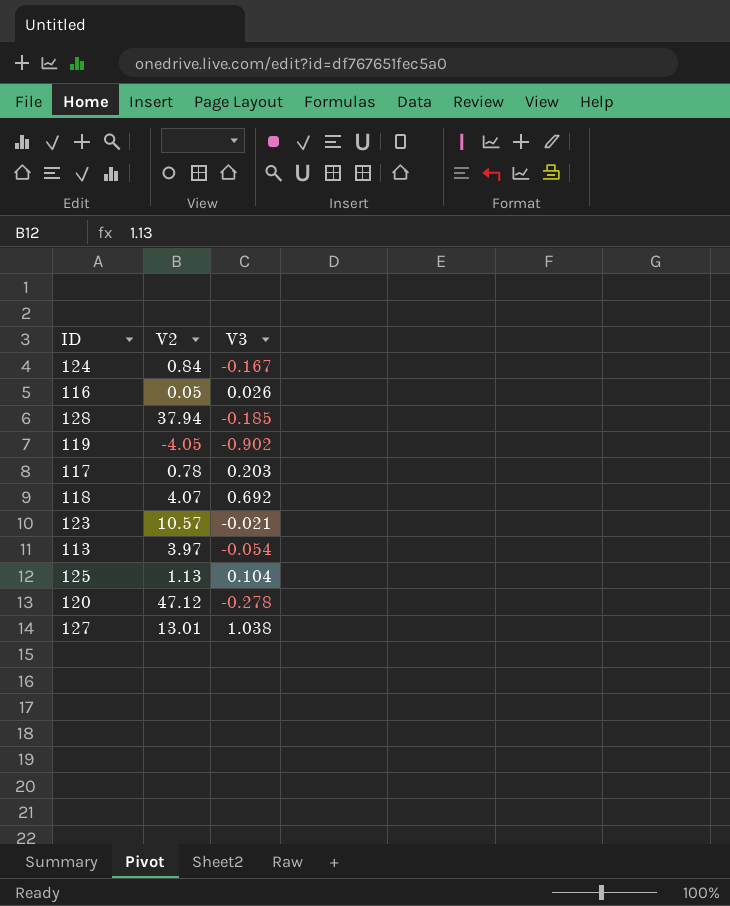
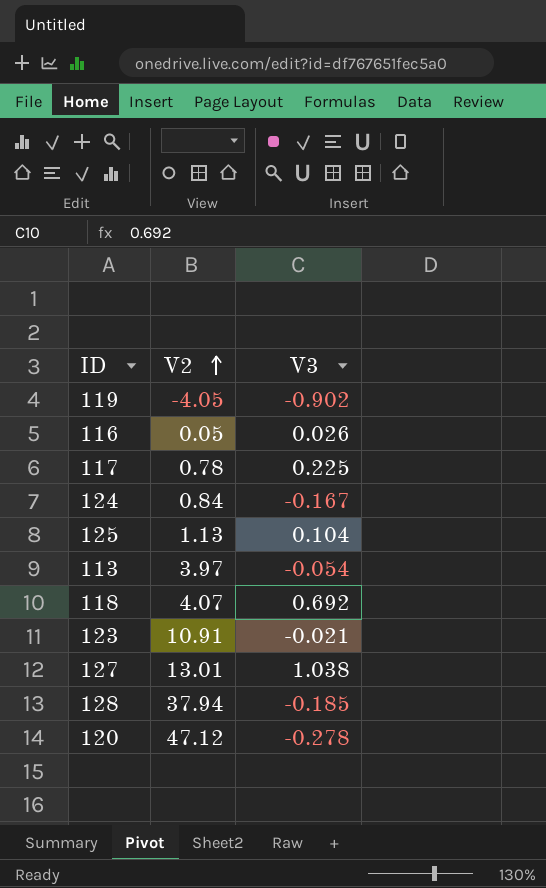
row order: none -> V2 ascending
117 | V3: 0.203 -> 0.225
123 | V2: 10.57 -> 10.91

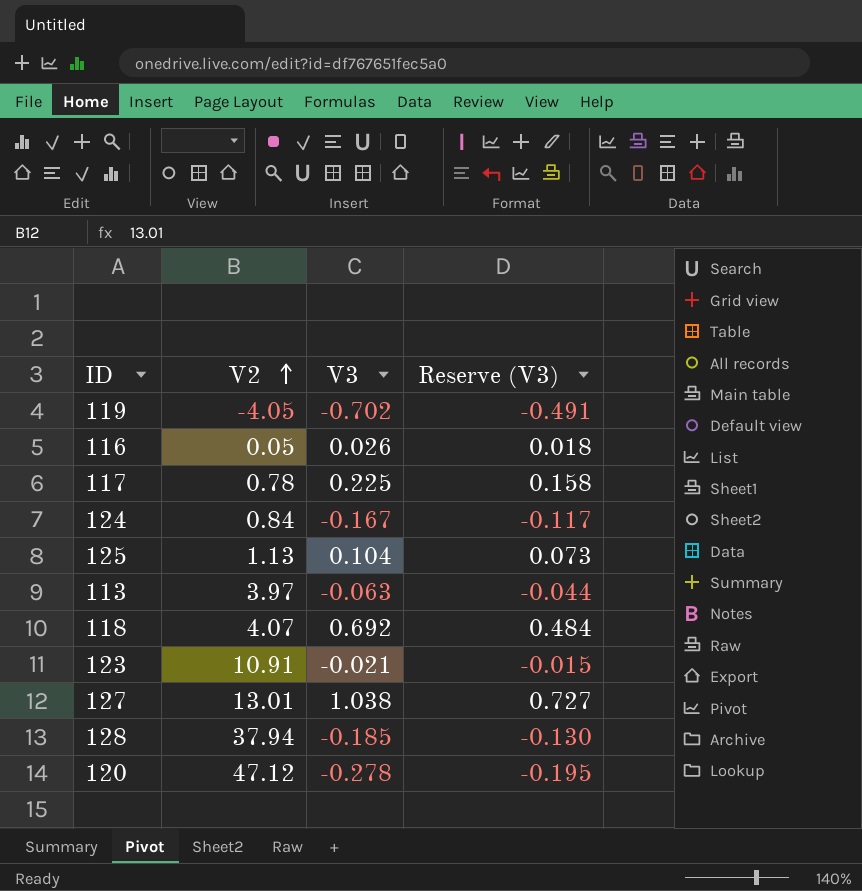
column Reserve (V3) | formula: none -> [V3] * 0.7
119 | V3: -0.902 -> -0.702
113 | V3: -0.054 -> -0.063

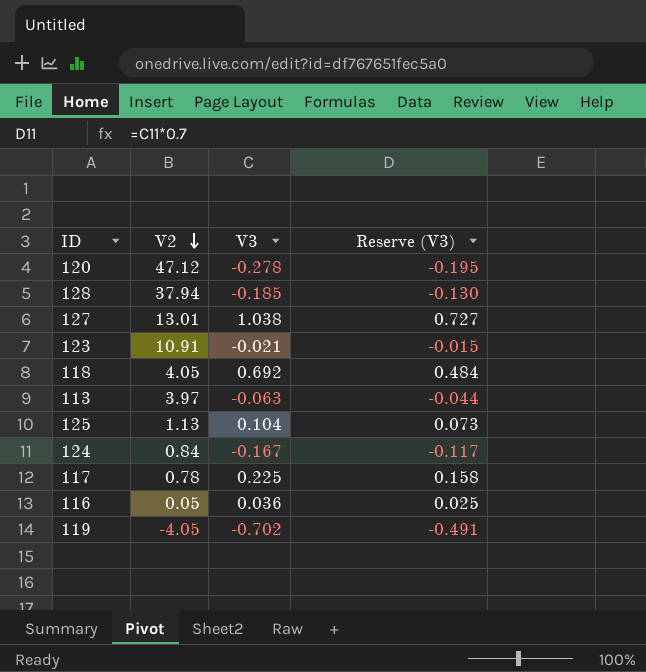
row order: V2 ascending -> V2 descending
118 | V2: 4.07 -> 4.05
116 | V3: 0.026 -> 0.036
116 | Reserve (V3): 0.018 -> 0.025

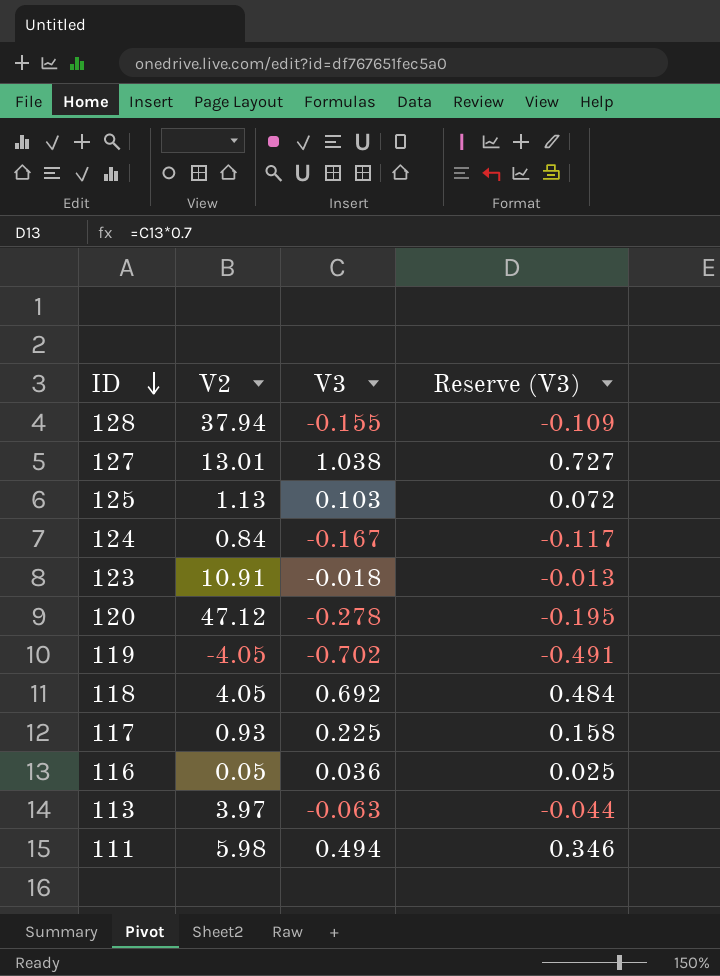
row order: V2 descending -> ID descending
128 | V3: -0.185 -> -0.155
128 | Reserve (V3): -0.130 -> -0.109
125 | V3: 0.104 -> 0.103
125 | Reserve (V3): 0.073 -> 0.072
123 | V3: -0.021 -> -0.018
123 | Reserve (V3): -0.015 -> -0.013
117 | V2: 0.78 -> 0.93
row 111: none -> 5.98 | 0.494 | 0.346

